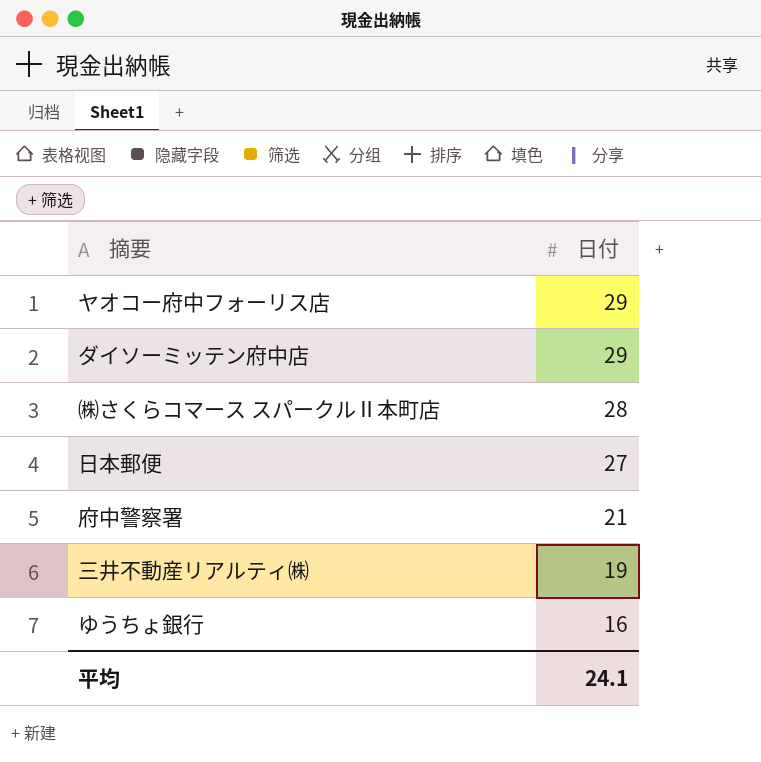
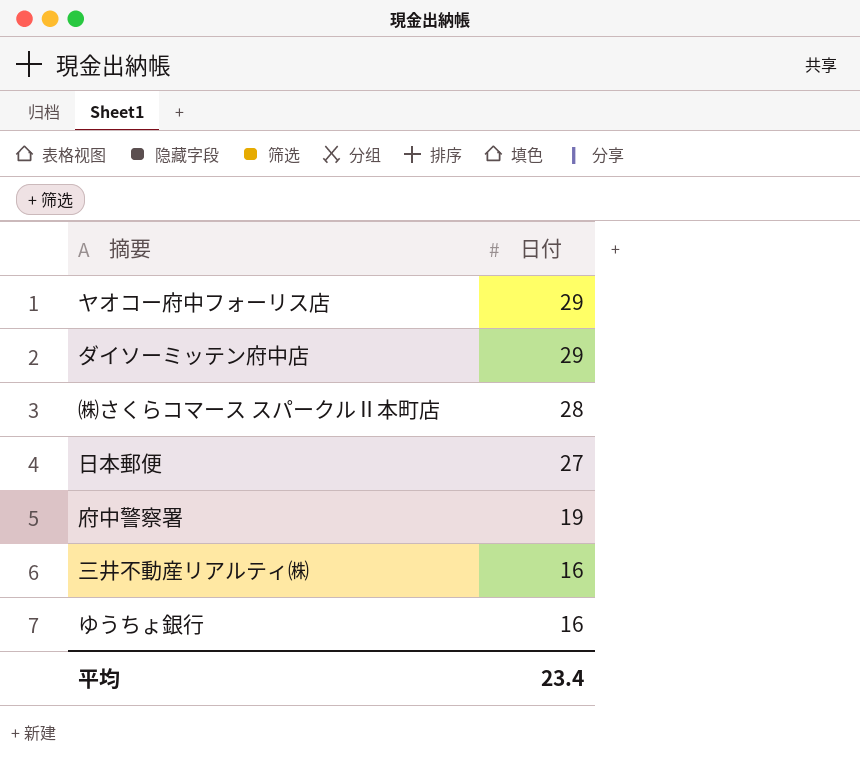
府中警察署 | 日付: 21 -> 19
三井不動産リアルティ㈱ | 日付: 19 -> 16
平均 | 日付: 24.1 -> 23.4

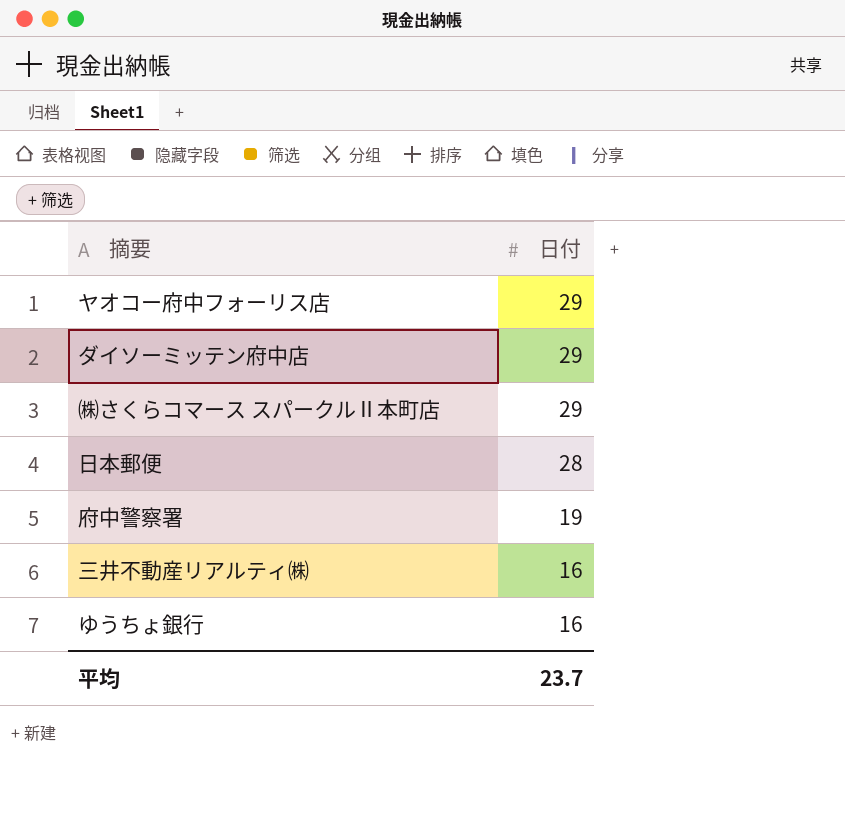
㈱さくらコマース スパークルⅡ本町店 | 日付: 28 -> 29
日本郵便 | 日付: 27 -> 28
平均 | 日付: 23.4 -> 23.7

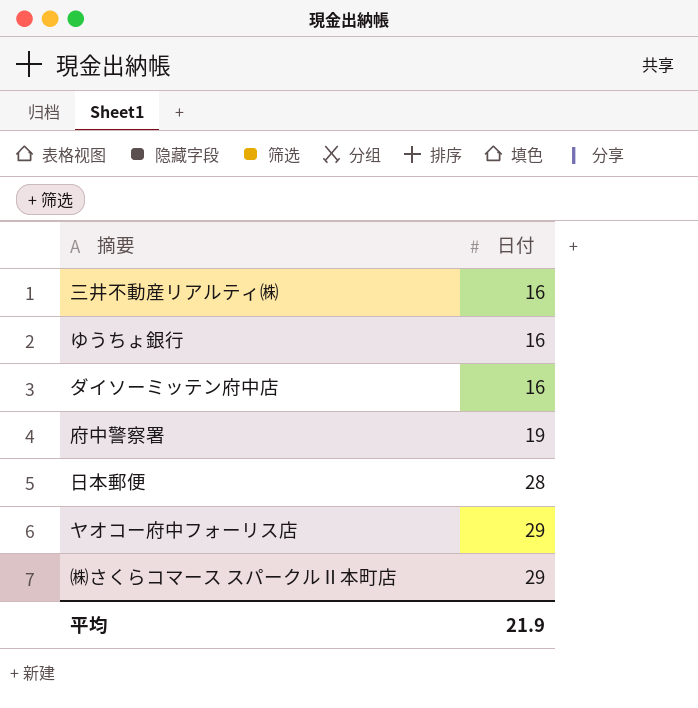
row order: 日付 descending -> 日付 ascending
ダイソーミッテン府中店 | 日付: 29 -> 16
平均 | 日付: 23.7 -> 21.9

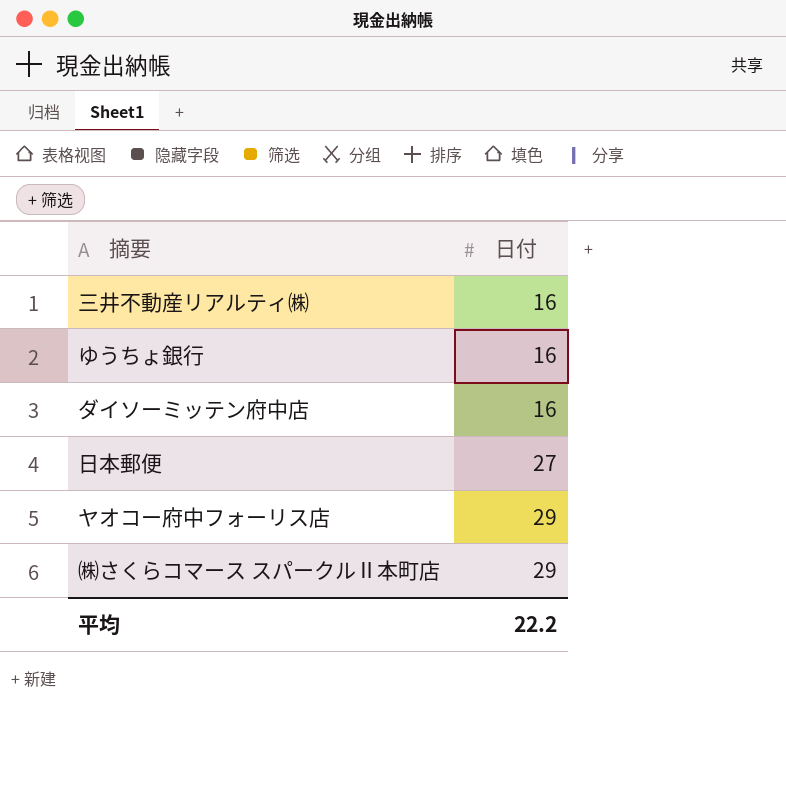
row 府中警察署: 19 -> none
日本郵便 | 日付: 28 -> 27
平均 | 日付: 21.9 -> 22.2

